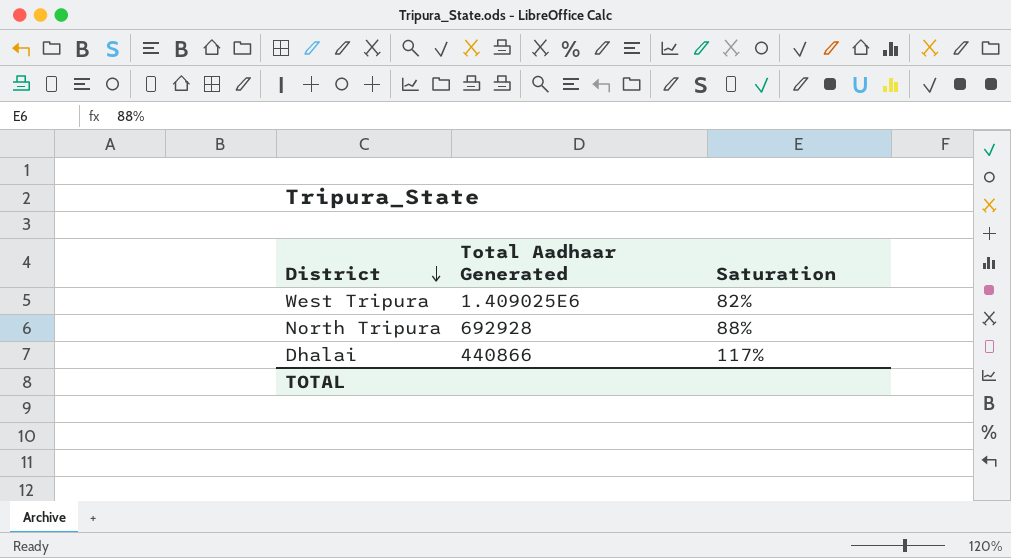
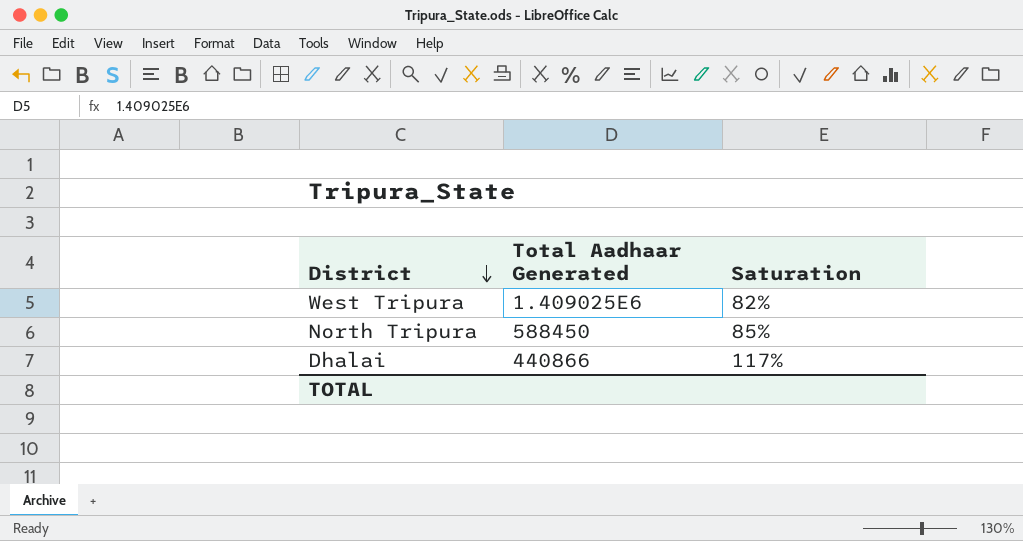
North Tripura | Total Aadhaar Generated: 692928 -> 588450
North Tripura | Saturation: 88% -> 85%

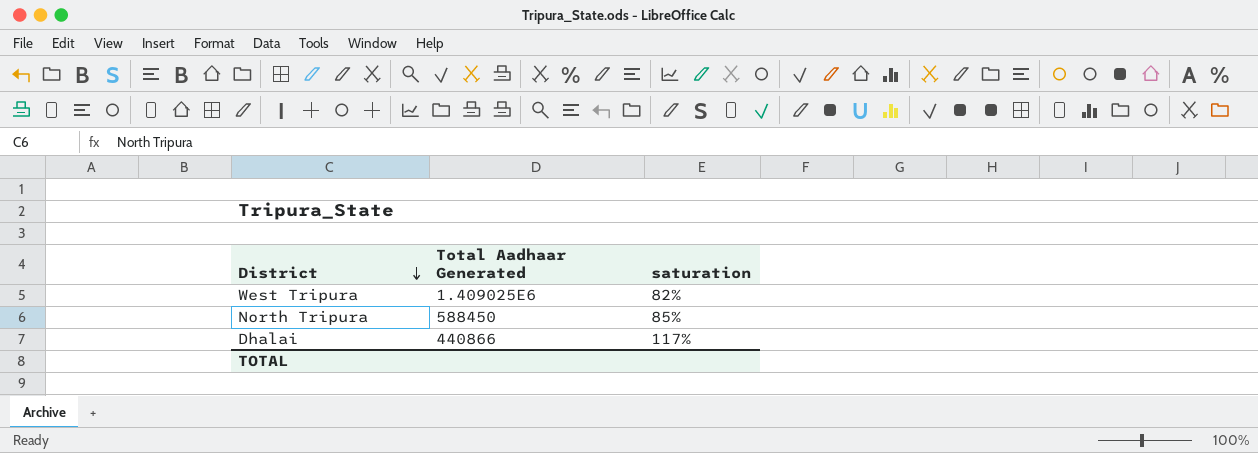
column name: Saturation -> saturation

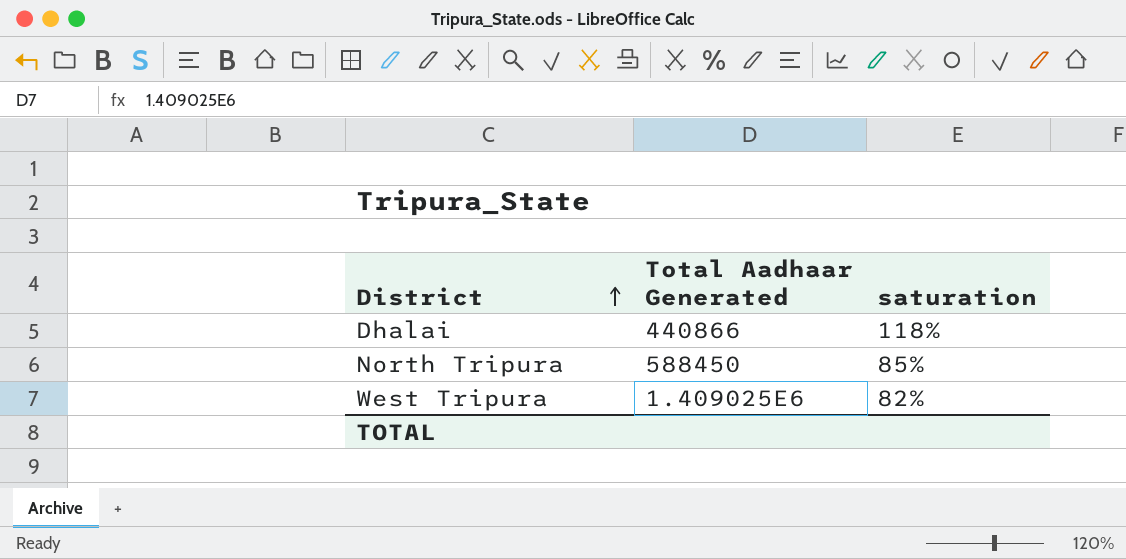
row order: District descending -> District ascending
Dhalai | saturation: 117% -> 118%

